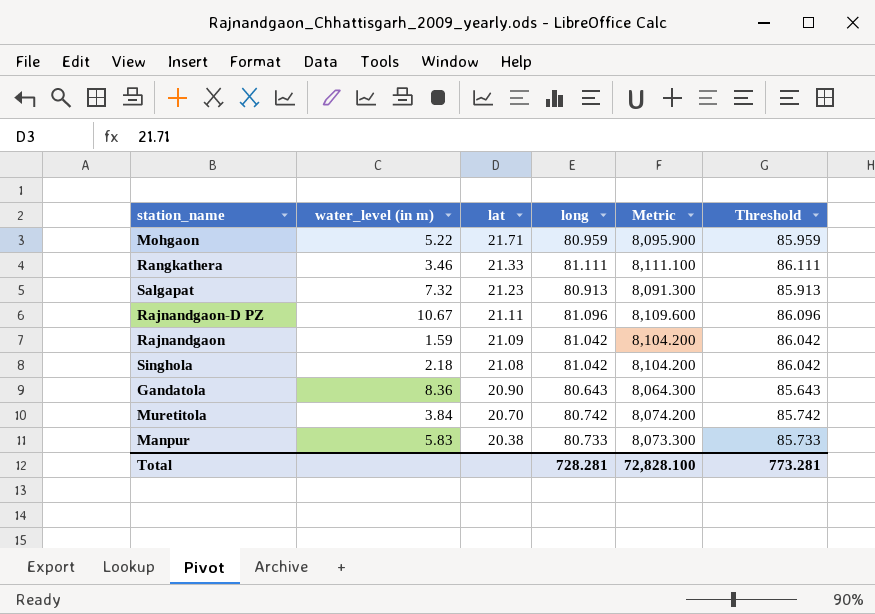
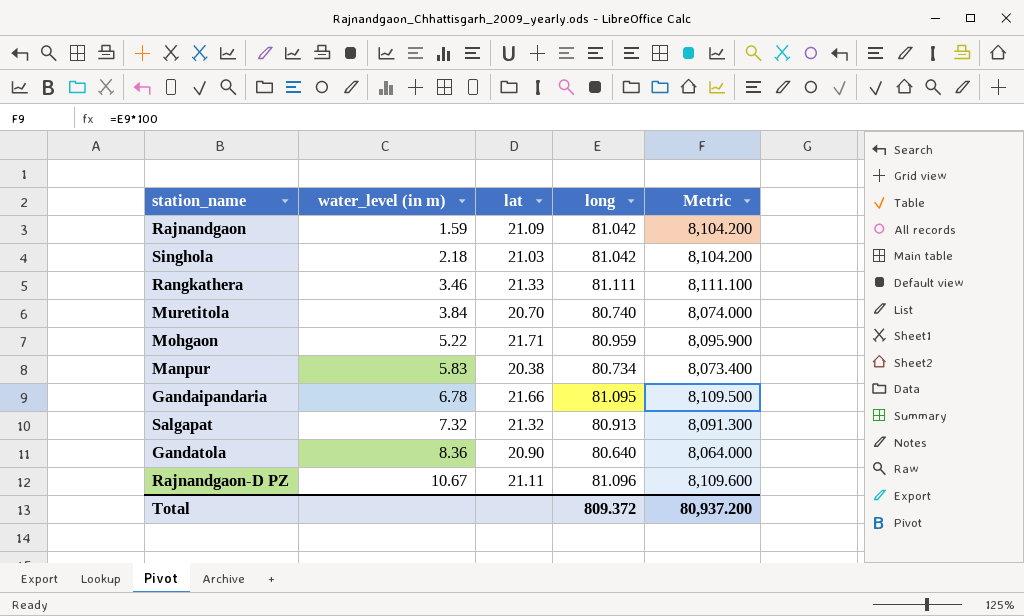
row order: lat descending -> water_level (in m) ascending
column Threshold | formula: [long] + 5 -> none
Singhola | lat: 21.08 -> 21.03
Muretitola | long: 80.742 -> 80.740
Muretitola | Metric: 8,074.200 -> 8,074.000
Manpur | long: 80.733 -> 80.734
Manpur | Metric: 8,073.300 -> 8,073.400
row Gandaipandaria: none -> 6.78 | 21.66 | 81.095 | 8,109.500
Salgapat | lat: 21.23 -> 21.32
Gandatola | long: 80.643 -> 80.640
Gandatola | Metric: 8,064.300 -> 8,064.000
Total | long: 728.281 -> 809.372
Total | Metric: 72,828.100 -> 80,937.200

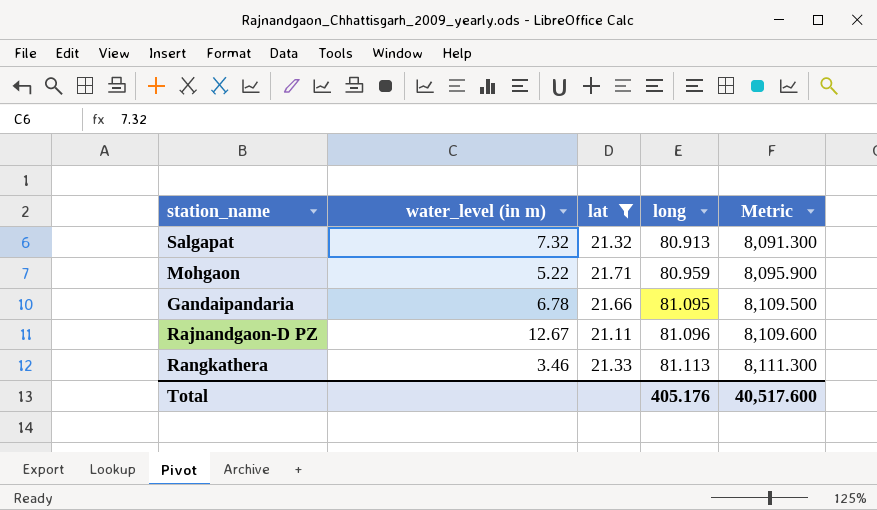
filter: none -> lat >= 21.11
row order: water_level (in m) ascending -> long ascending
Rajnandgaon-D PZ | water_level (in m): 10.67 -> 12.67
Rangkathera | long: 81.111 -> 81.113
Rangkathera | Metric: 8,111.100 -> 8,111.300
Total | long: 809.372 -> 405.176
Total | Metric: 80,937.200 -> 40,517.600

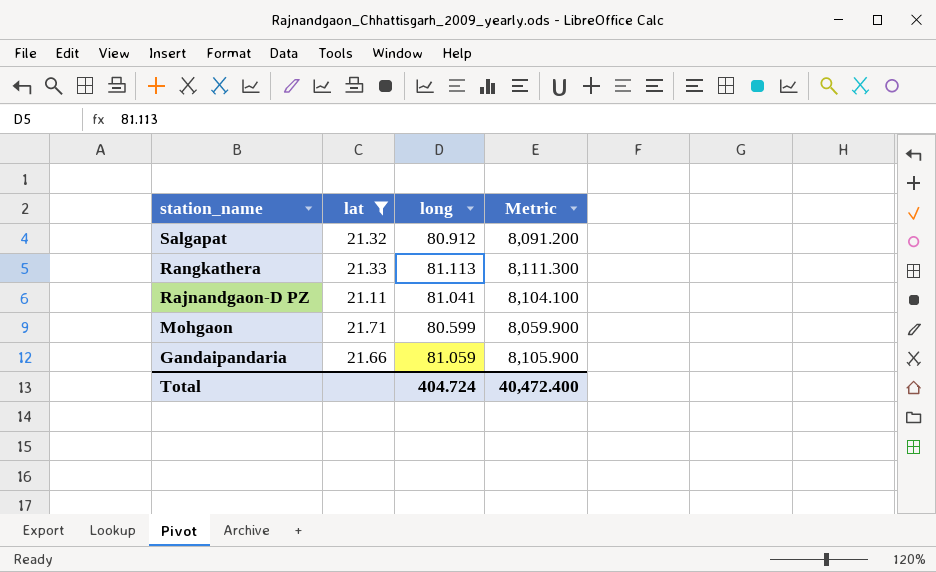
row order: long ascending -> station_name descending
column water_level (in m) | position: 2 -> none
Salgapat | long: 80.913 -> 80.912
Salgapat | Metric: 8,091.300 -> 8,091.200
Rajnandgaon-D PZ | long: 81.096 -> 81.041
Rajnandgaon-D PZ | Metric: 8,109.600 -> 8,104.100
Mohgaon | long: 80.959 -> 80.599
Mohgaon | Metric: 8,095.900 -> 8,059.900
Gandaipandaria | long: 81.095 -> 81.059
Gandaipandaria | Metric: 8,109.500 -> 8,105.900
Total | long: 405.176 -> 404.724
Total | Metric: 40,517.600 -> 40,472.400

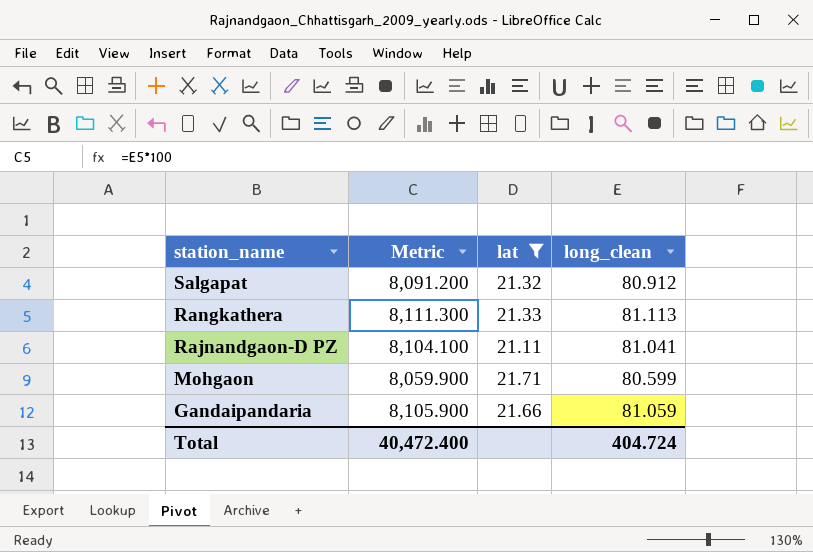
column Metric | position: 4 -> 2
column name: long -> long_clean

